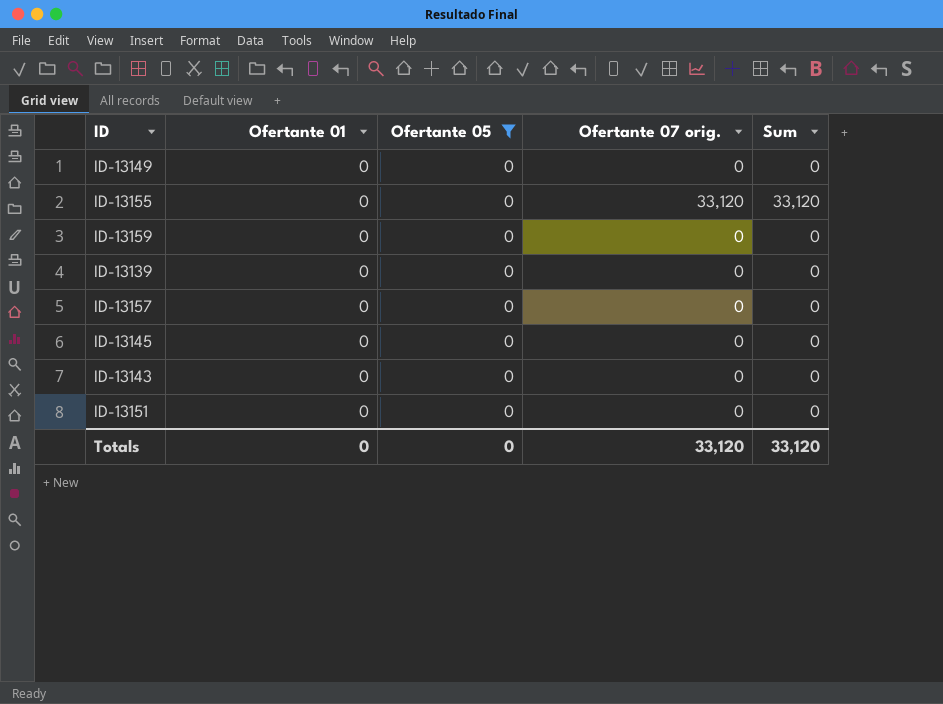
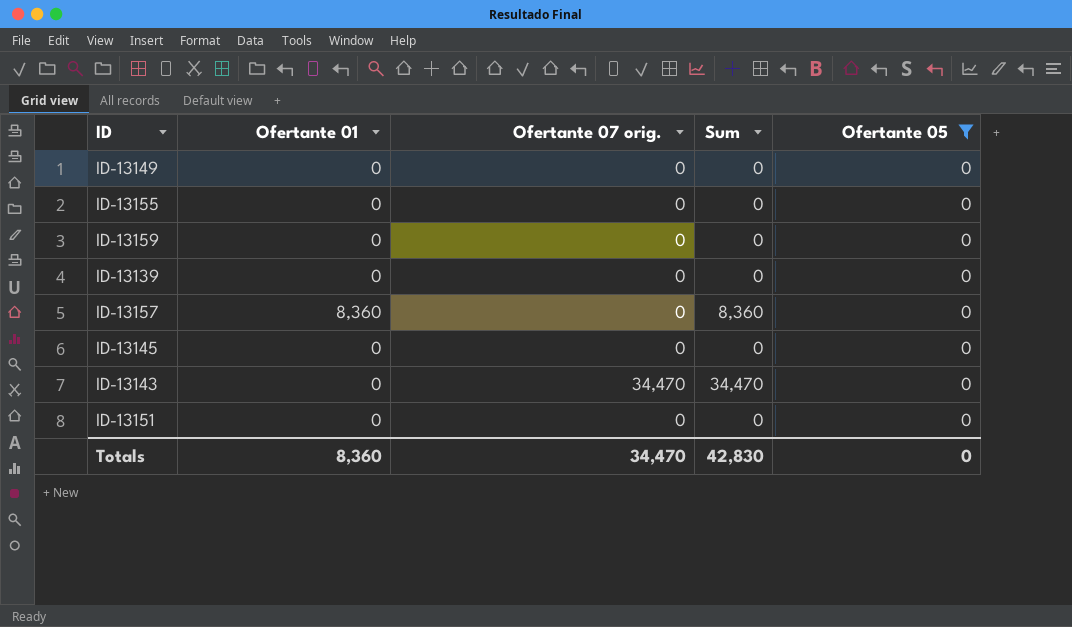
column Ofertante 05 | position: 3 -> 5
ID-13155 | Ofertante 07 orig.: 33,120 -> 0
ID-13155 | Sum: 33,120 -> 0
ID-13157 | Ofertante 01: 0 -> 8,360
ID-13157 | Sum: 0 -> 8,360
ID-13143 | Ofertante 07 orig.: 0 -> 34,470
ID-13143 | Sum: 0 -> 34,470
Totals | Ofertante 01: 0 -> 8,360
Totals | Ofertante 07 orig.: 33,120 -> 34,470
Totals | Sum: 33,120 -> 42,830

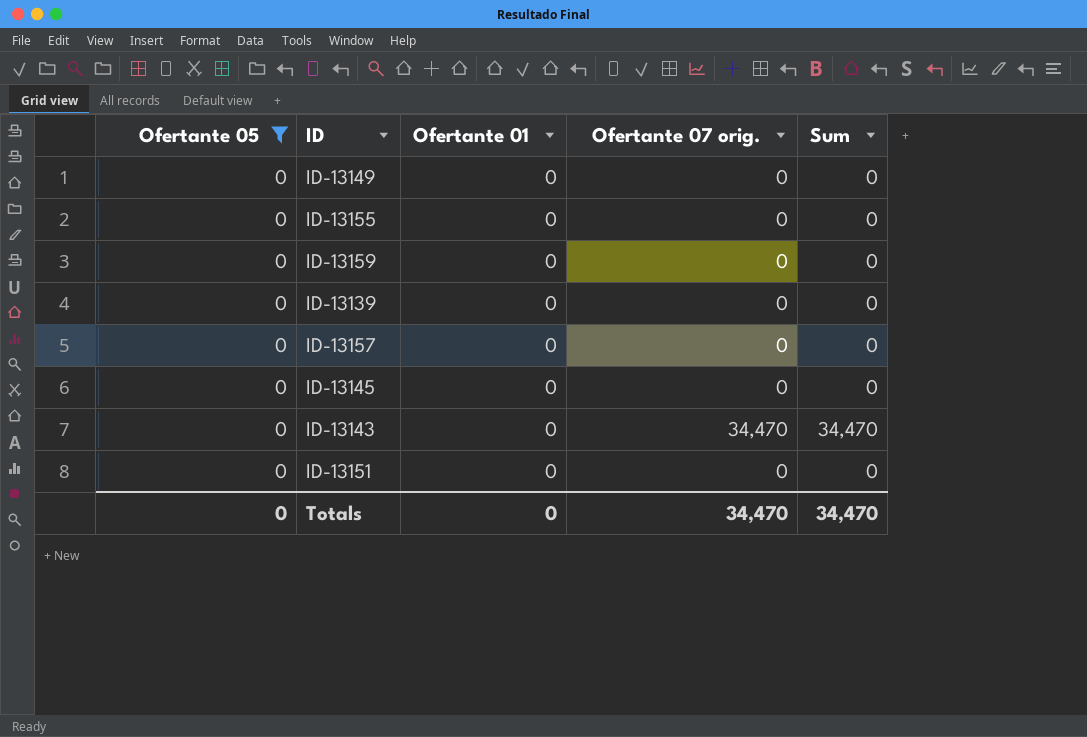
column Ofertante 05 | position: 5 -> 1
ID-13157 | Ofertante 01: 8,360 -> 0
ID-13157 | Sum: 8,360 -> 0
Totals | Ofertante 01: 8,360 -> 0
Totals | Sum: 42,830 -> 34,470

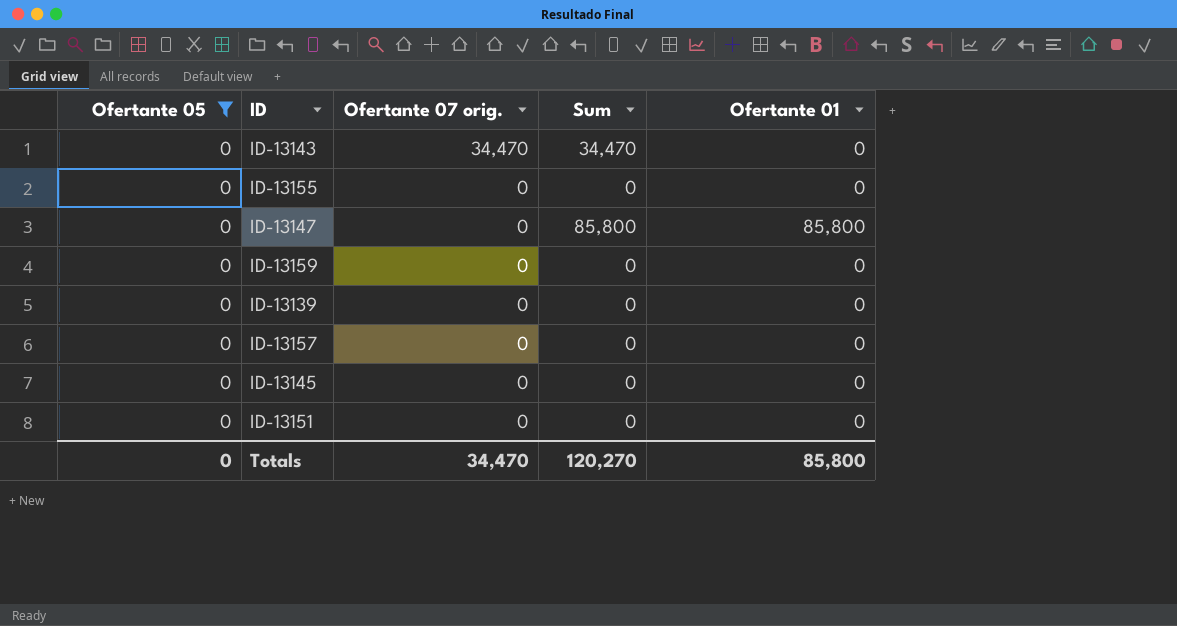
row order: none -> Ofertante 07 orig. descending
column Ofertante 01 | position: 3 -> 5
row ID-13149: 0 | 0 | 0 | 0 -> none
row ID-13147: none -> 0 | 0 | 85,800 | 85,800
Totals | Sum: 34,470 -> 120,270
Totals | Ofertante 01: 0 -> 85,800

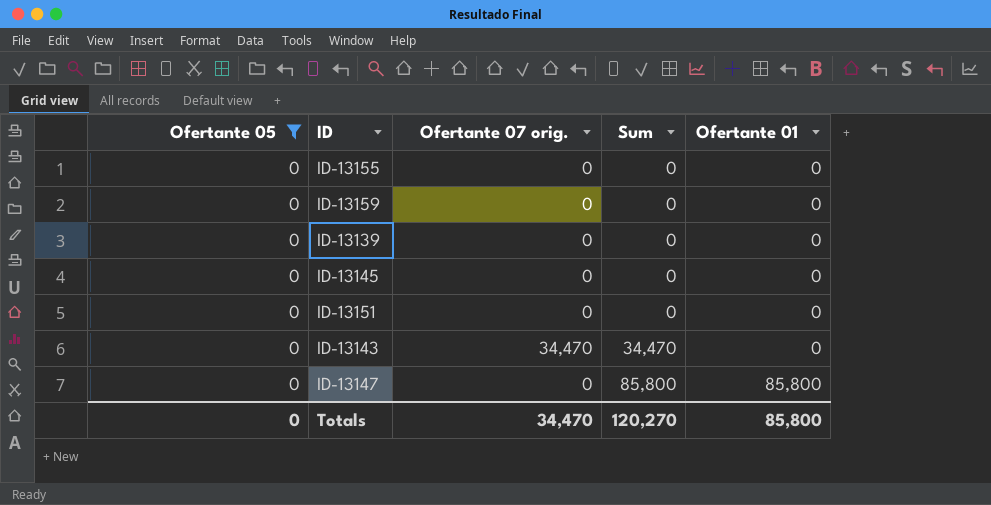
row order: Ofertante 07 orig. descending -> Sum ascending
row ID-13157: 0 | 0 | 0 | 0 -> none

